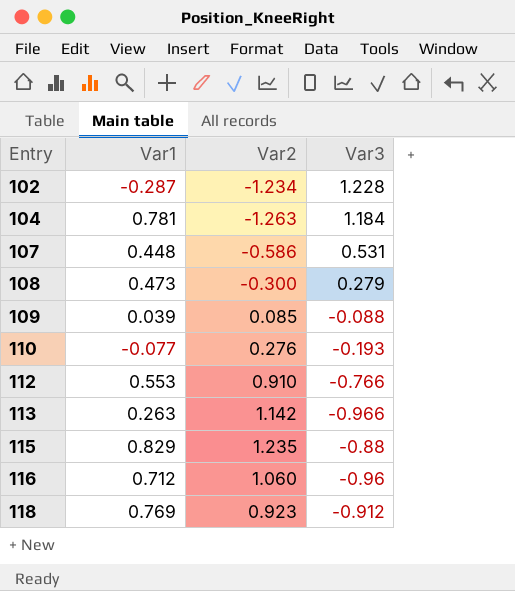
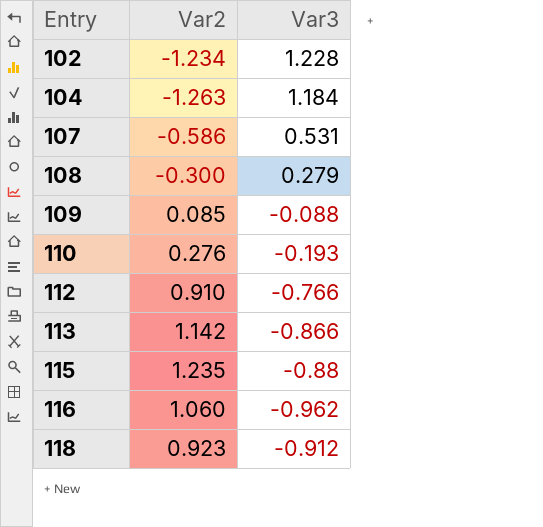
column Var1 | position: 2 -> none
113 | Var3: -0.966 -> -0.866
116 | Var3: -0.96 -> -0.962

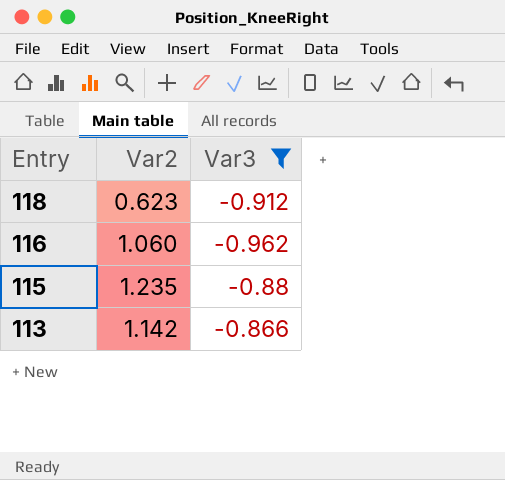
filter: none -> Var3 <= -0.866
row order: Entry ascending -> Entry descending
118 | Var2: 0.923 -> 0.623

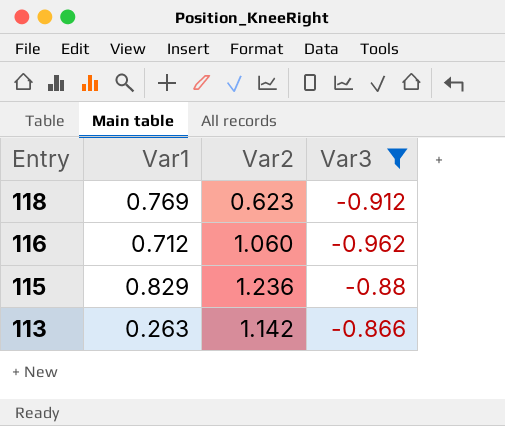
column Var1 | position: none -> 2
115 | Var2: 1.235 -> 1.236

